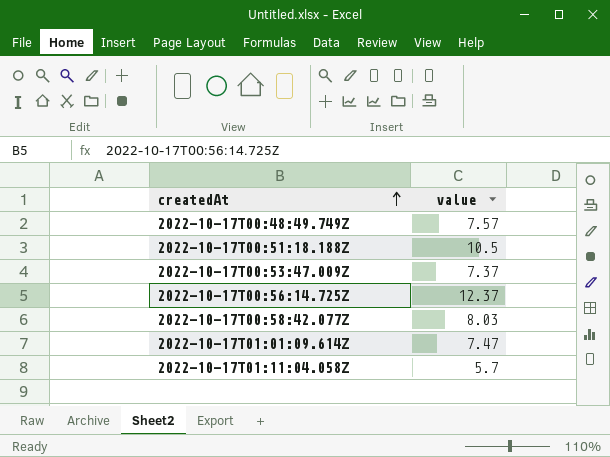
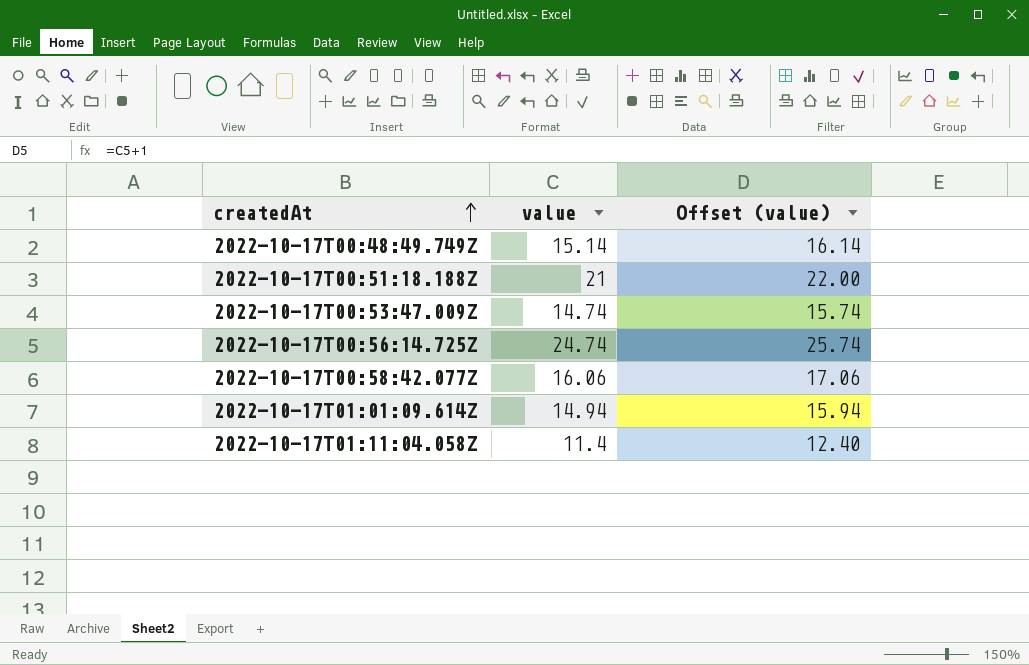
column Offset (value) | formula: none -> [value] + 1
2022-10-17T00:48:49.749Z | value: 7.57 -> 15.14
2022-10-17T00:51:18.188Z | value: 10.5 -> 21
2022-10-17T00:53:47.009Z | value: 7.37 -> 14.74
2022-10-17T00:56:14.725Z | value: 12.37 -> 24.74
2022-10-17T00:58:42.077Z | value: 8.03 -> 16.06
2022-10-17T01:01:09.614Z | value: 7.47 -> 14.94
2022-10-17T01:11:04.058Z | value: 5.7 -> 11.4

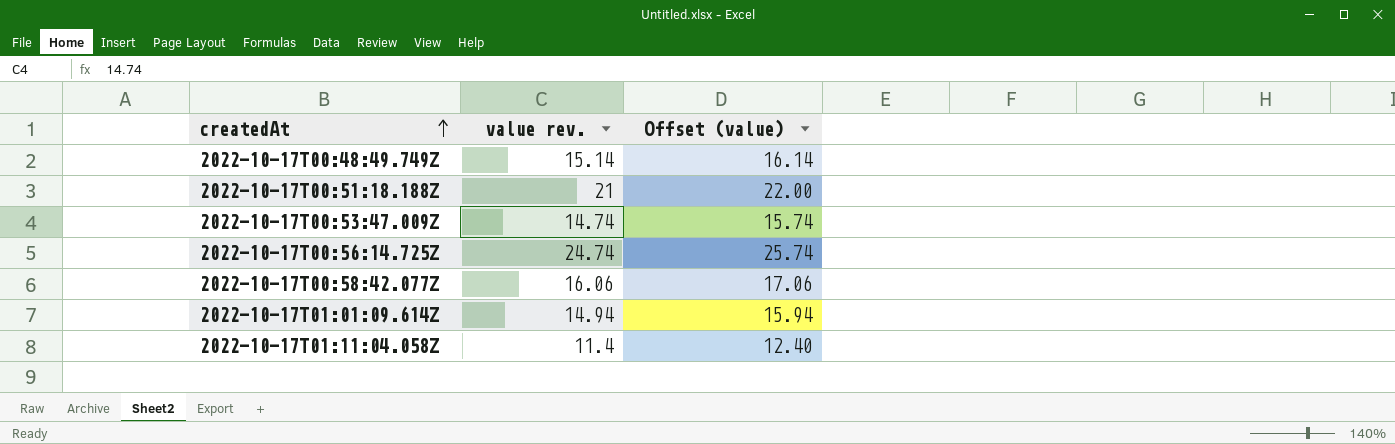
column name: value -> value rev.

